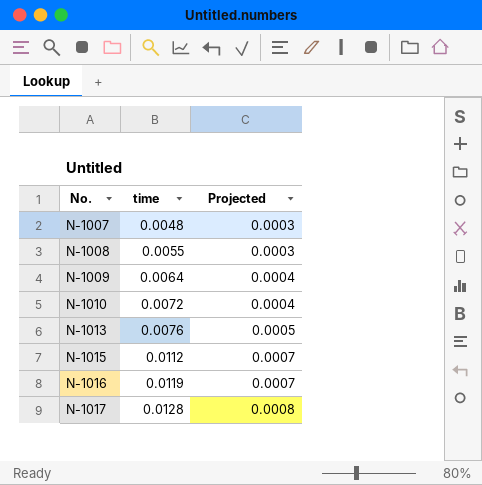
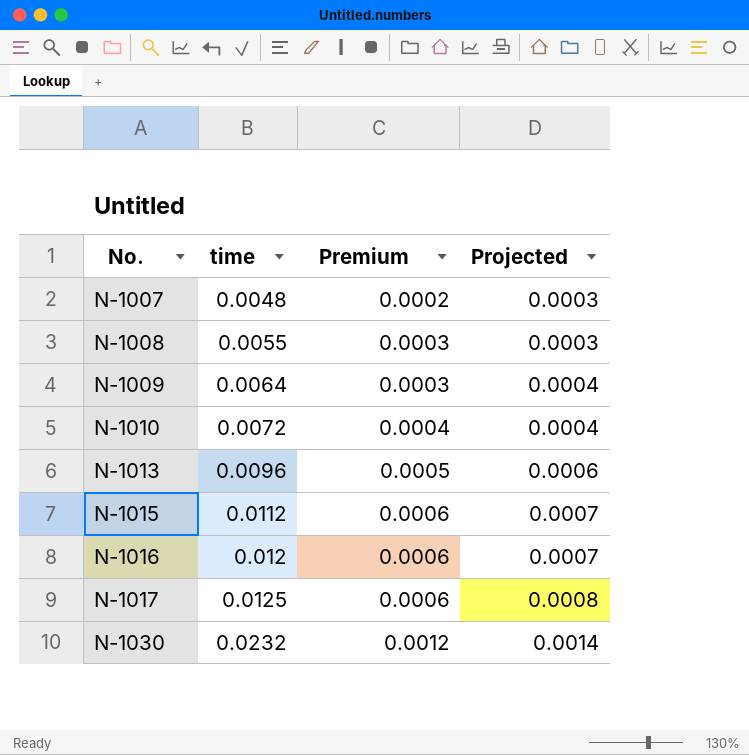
column Premium | formula: none -> [time] * 0.05
N-1013 | time: 0.0076 -> 0.0096
N-1013 | Projected: 0.0005 -> 0.0006
N-1016 | time: 0.0119 -> 0.012
N-1017 | time: 0.0128 -> 0.0125
row N-1030: none -> 0.0232 | 0.0012 | 0.0014

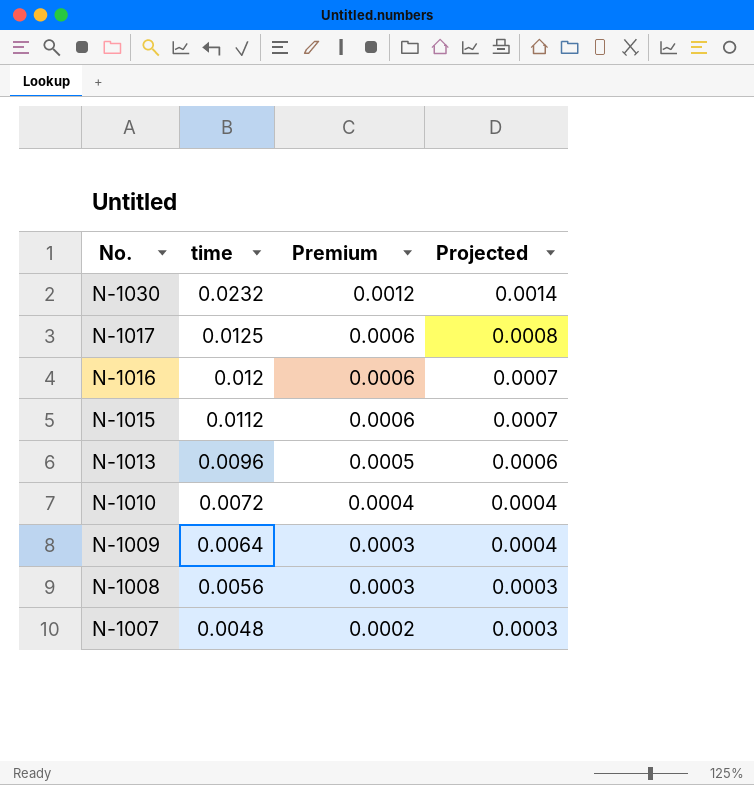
row order: No. ascending -> No. descending
N-1008 | time: 0.0055 -> 0.0056

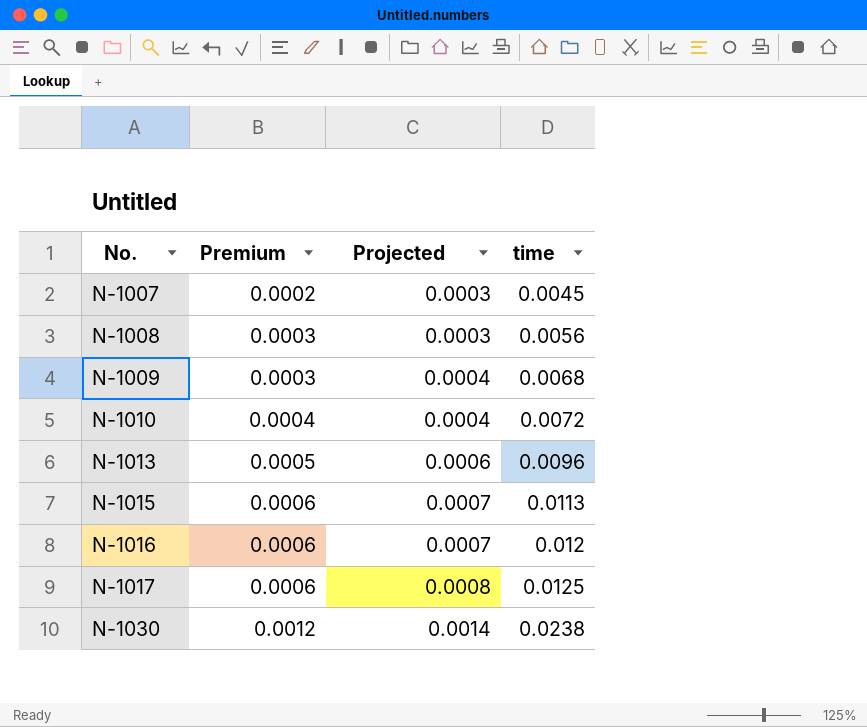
row order: No. descending -> No. ascending
column time | position: 2 -> 4
N-1007 | time: 0.0048 -> 0.0045
N-1009 | time: 0.0064 -> 0.0068
N-1015 | time: 0.0112 -> 0.0113
N-1030 | time: 0.0232 -> 0.0238

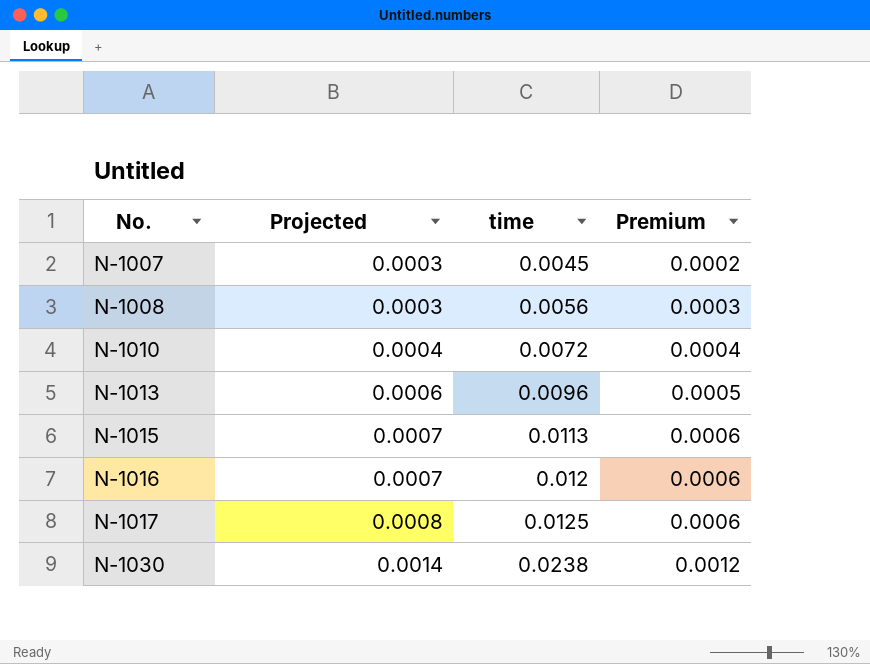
column Premium | position: 2 -> 4
row N-1009: 0.0003 | 0.0004 | 0.0068 -> none

